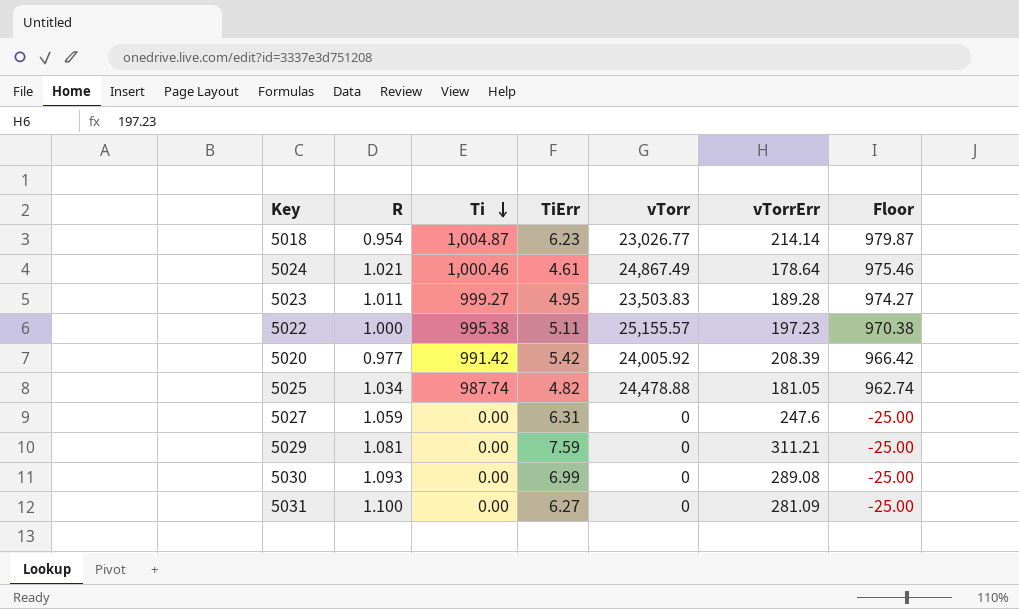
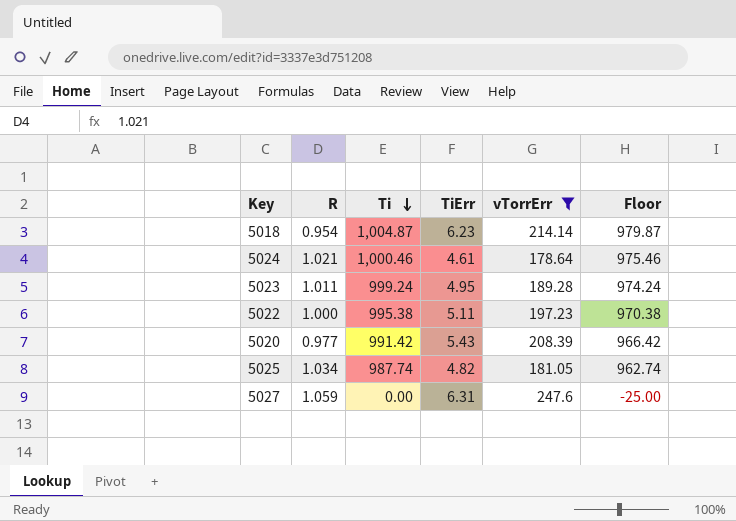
filter: none -> vTorrErr <= 247.6
column vTorr | position: 5 -> none
5023 | Ti: 999.27 -> 999.24
5023 | Floor: 974.27 -> 974.24
5020 | TiErr: 5.42 -> 5.43

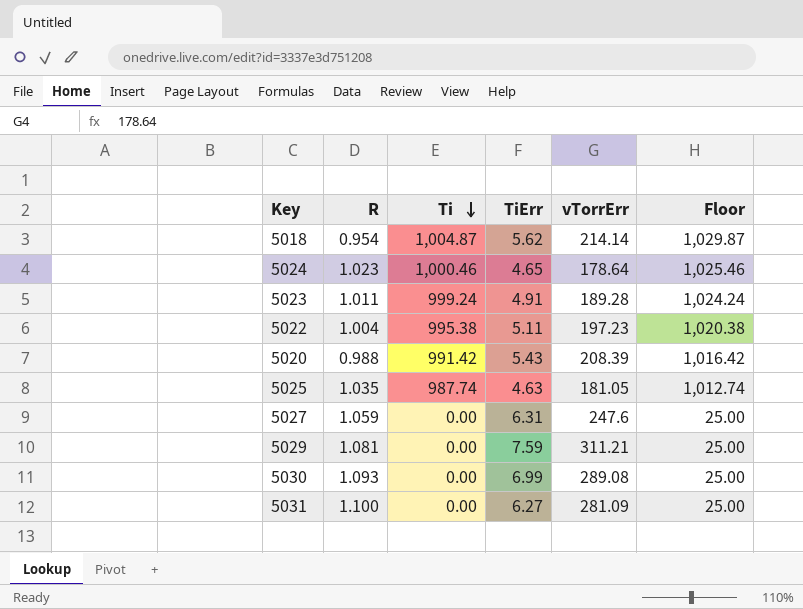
filter: vTorrErr <= 247.6 -> none
column Floor | formula: [Ti] - 25 -> [Ti] + 25
5018 | TiErr: 6.23 -> 5.62
5024 | R: 1.021 -> 1.023
5024 | TiErr: 4.61 -> 4.65
5023 | TiErr: 4.95 -> 4.91
5022 | R: 1.000 -> 1.004
5020 | R: 0.977 -> 0.988
5025 | R: 1.034 -> 1.035
5025 | TiErr: 4.82 -> 4.63

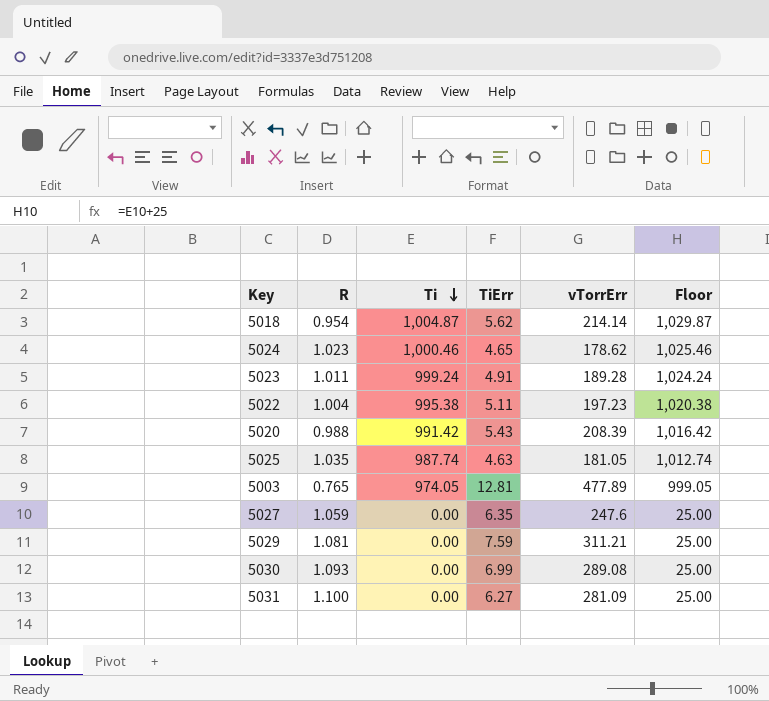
5024 | vTorrErr: 178.64 -> 178.62
row 5003: none -> 0.765 | 974.05 | 12.81 | 477.89 | 999.05
5027 | TiErr: 6.31 -> 6.35

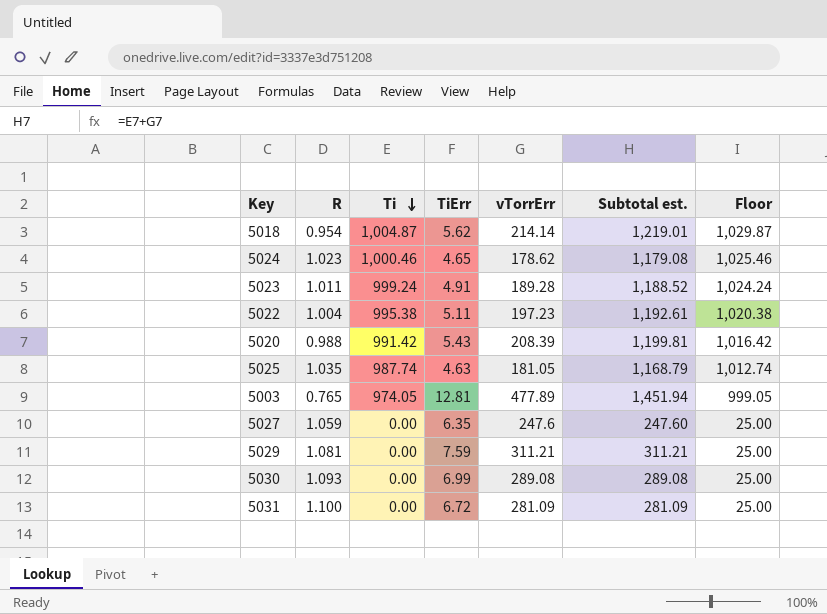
column Subtotal est. | formula: none -> [Ti] + [vTorrErr]
5031 | TiErr: 6.27 -> 6.72

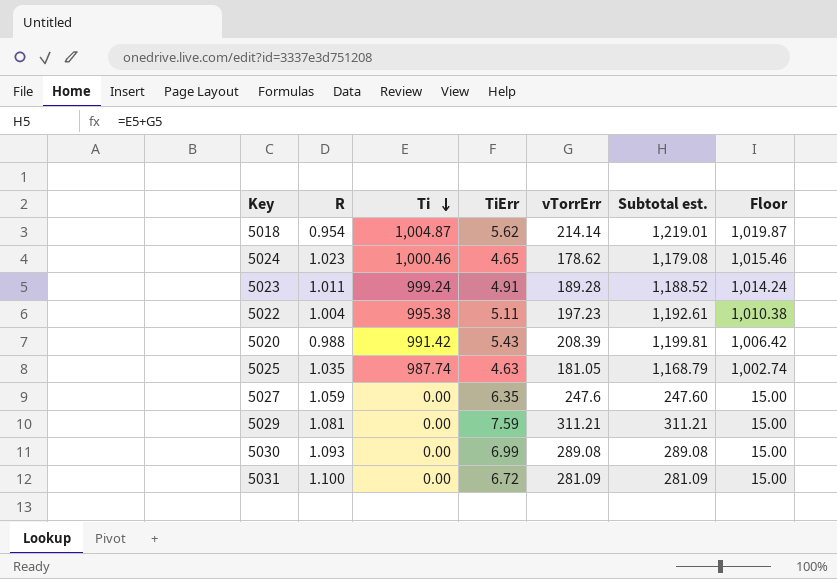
column Floor | formula: [Ti] + 25 -> [Ti] + 15
row 5003: 0.765 | 974.05 | 12.81 | 477.89 | 1,451.94 | 999.05 -> none

